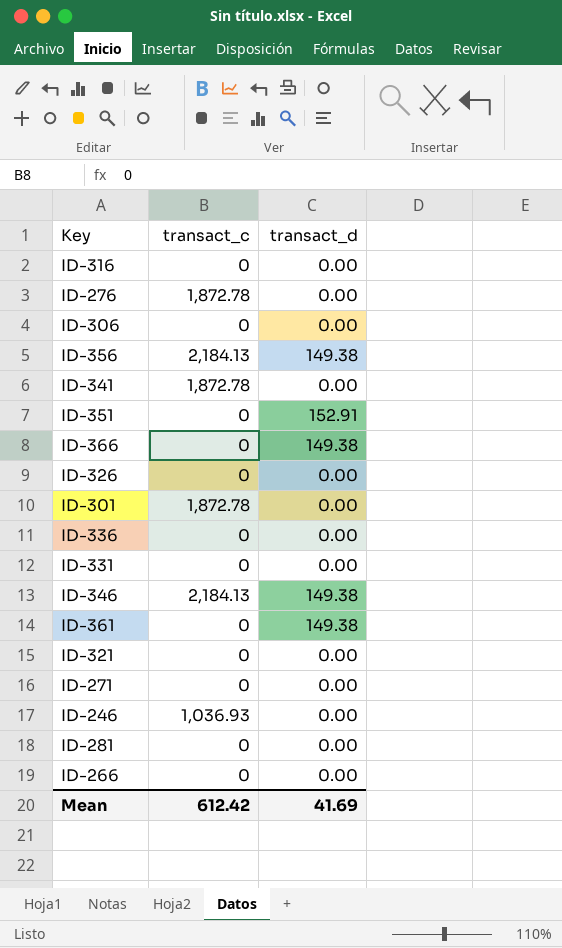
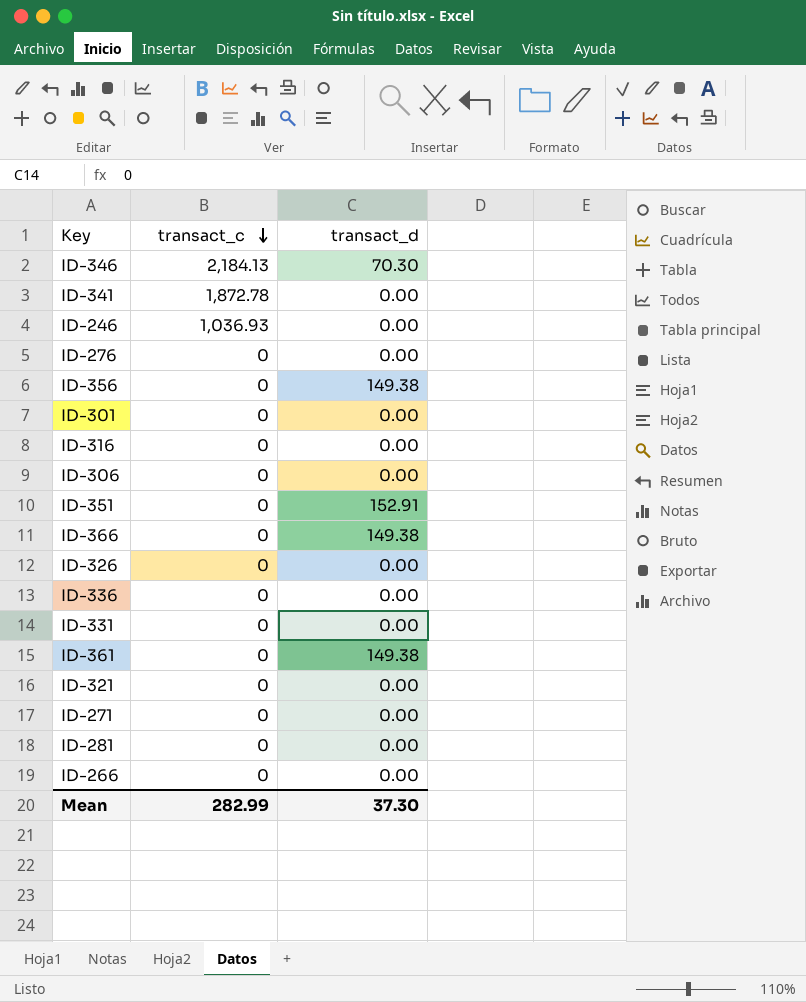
row order: none -> transact_c descending
ID-346 | transact_d: 149.38 -> 70.30
ID-276 | transact_c: 1,872.78 -> 0
ID-356 | transact_c: 2,184.13 -> 0
ID-301 | transact_c: 1,872.78 -> 0
Mean | transact_c: 612.42 -> 282.99
Mean | transact_d: 41.69 -> 37.30

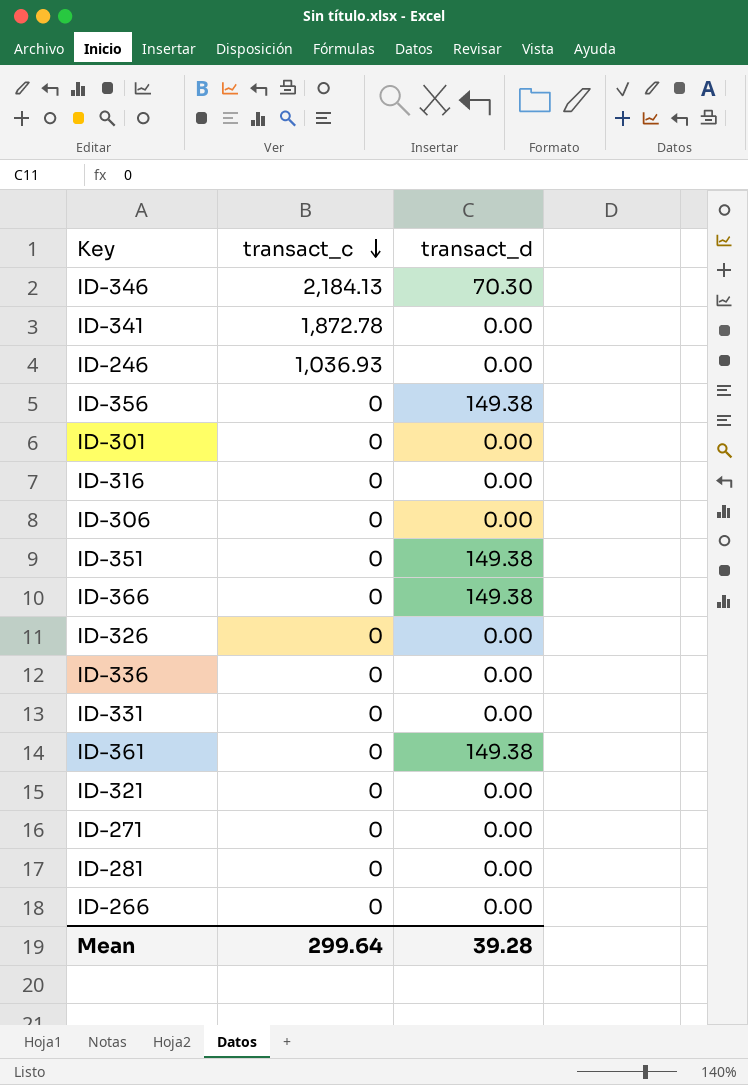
row ID-276: 0 | 0.00 -> none
ID-351 | transact_d: 152.91 -> 149.38
Mean | transact_c: 282.99 -> 299.64
Mean | transact_d: 37.30 -> 39.28

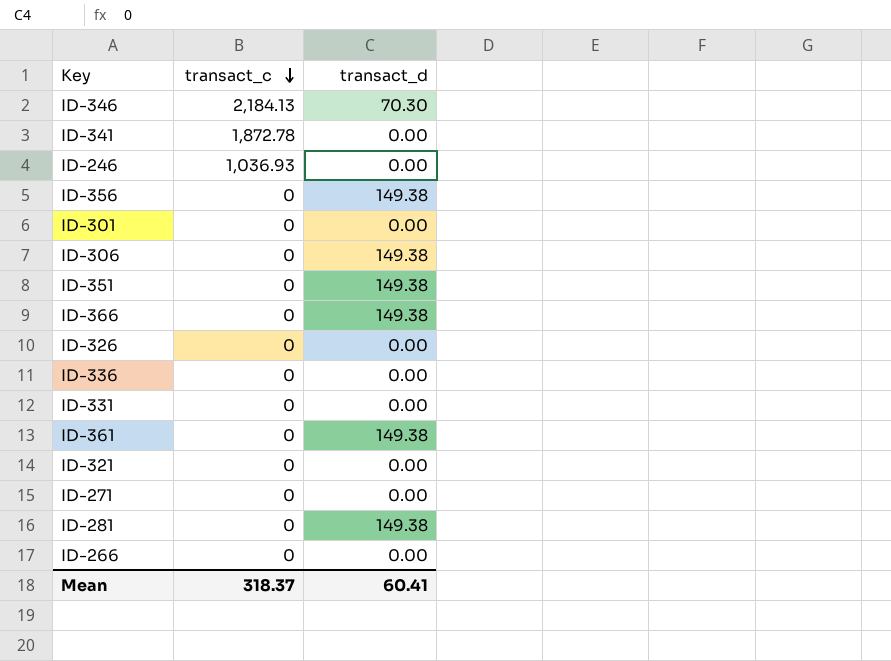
row ID-316: 0 | 0.00 -> none
ID-306 | transact_d: 0.00 -> 149.38
ID-281 | transact_d: 0.00 -> 149.38
Mean | transact_c: 299.64 -> 318.37
Mean | transact_d: 39.28 -> 60.41

